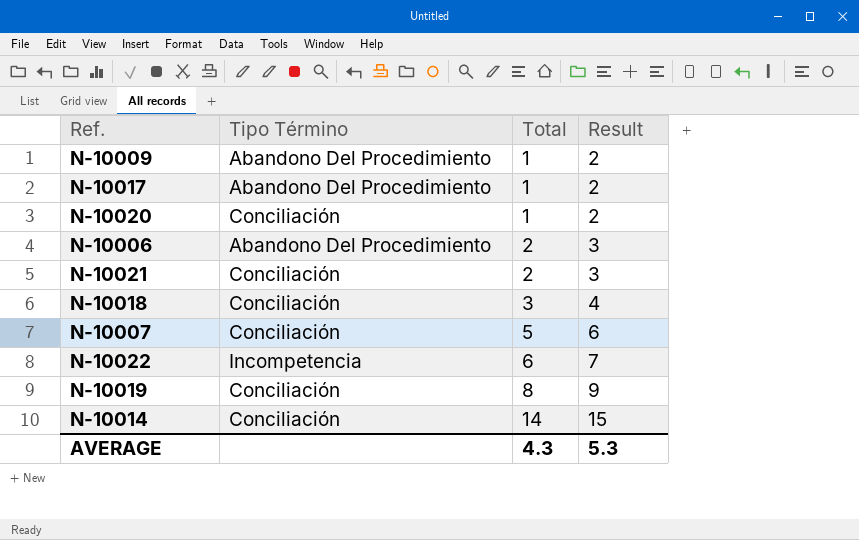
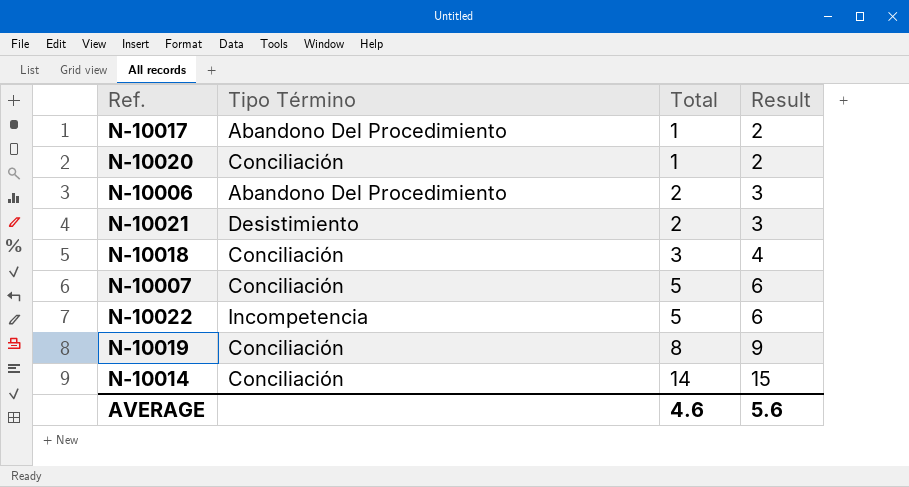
row N-10009: Abandono Del Procedimiento | 1 | 2 -> none
N-10021 | Tipo Término: Conciliación -> Desistimiento
N-10022 | Total: 6 -> 5
N-10022 | Result: 7 -> 6
AVERAGE | Total: 4.3 -> 4.6
AVERAGE | Result: 5.3 -> 5.6

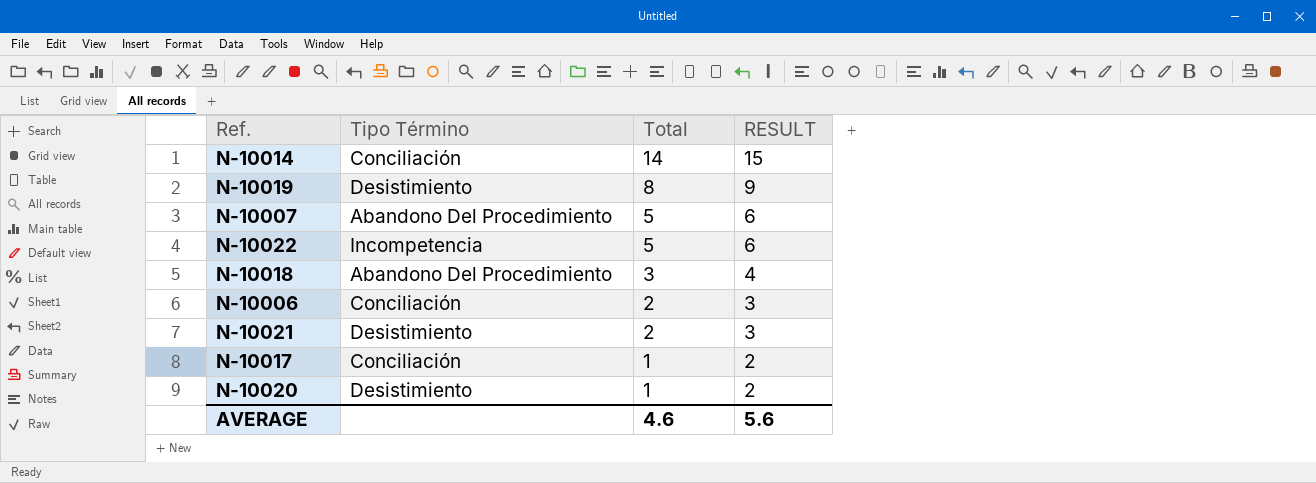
row order: Total ascending -> Total descending
column name: Result -> RESULT
N-10019 | Tipo Término: Conciliación -> Desistimiento
N-10007 | Tipo Término: Conciliación -> Abandono Del Procedimiento
N-10018 | Tipo Término: Conciliación -> Abandono Del Procedimiento
N-10006 | Tipo Término: Abandono Del Procedimiento -> Conciliación
N-10017 | Tipo Término: Abandono Del Procedimiento -> Conciliación
N-10020 | Tipo Término: Conciliación -> Desistimiento

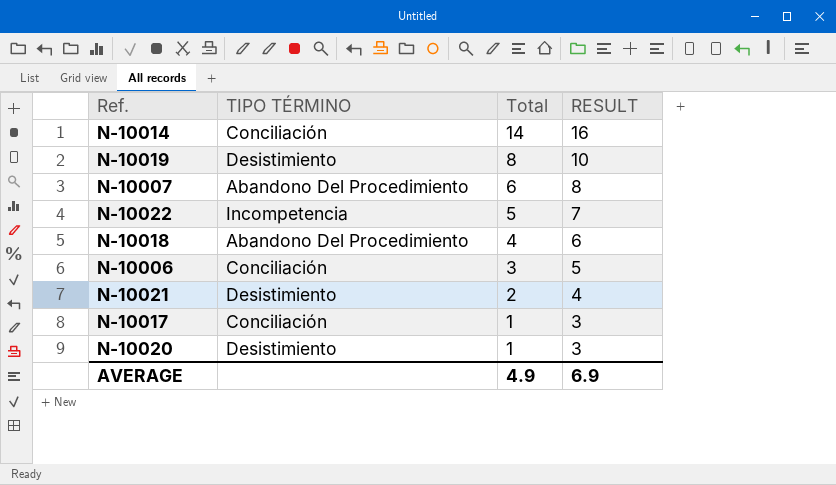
column name: Tipo Término -> TIPO TÉRMINO
column RESULT | formula: [Total] + 1 -> [Total] + 2
N-10007 | Total: 5 -> 6
N-10018 | Total: 3 -> 4
N-10006 | Total: 2 -> 3
AVERAGE | Total: 4.6 -> 4.9
AVERAGE | RESULT: 5.6 -> 6.9

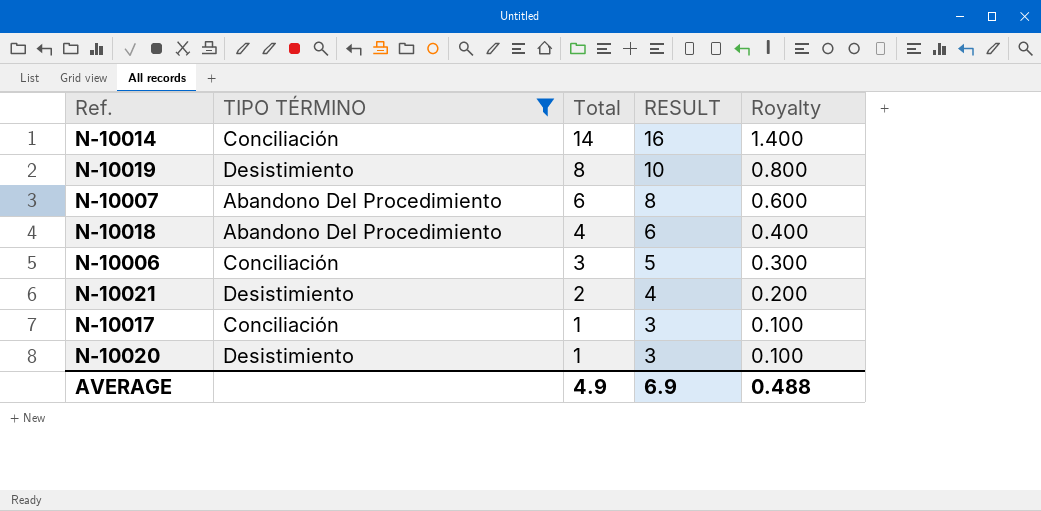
filter: none -> TIPO TÉRMINO != Incompetencia
column Royalty | formula: none -> [Total] * 0.1

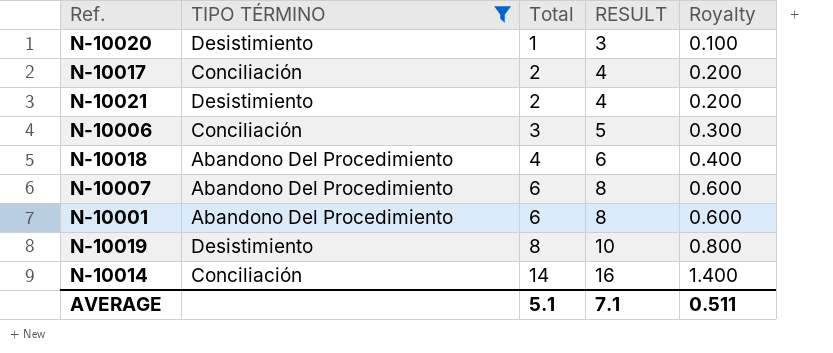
row order: Total descending -> Total ascending
N-10017 | Total: 1 -> 2
N-10017 | RESULT: 3 -> 4
N-10017 | Royalty: 0.100 -> 0.200
row N-10001: none -> Abandono Del Procedimiento | 6 | 8 | 0.600
AVERAGE | Total: 4.9 -> 5.1
AVERAGE | RESULT: 6.9 -> 7.1
AVERAGE | Royalty: 0.488 -> 0.511

